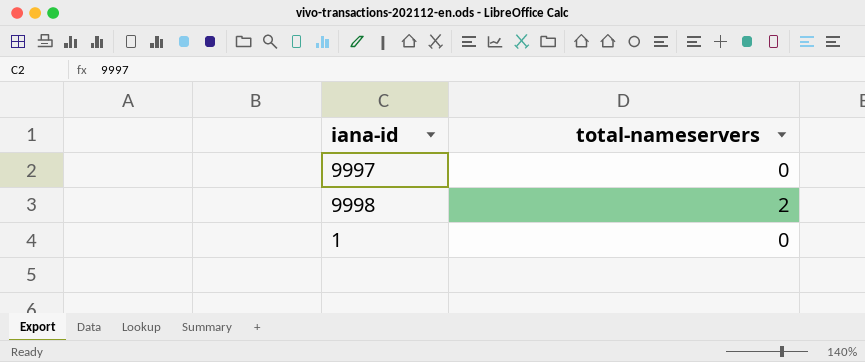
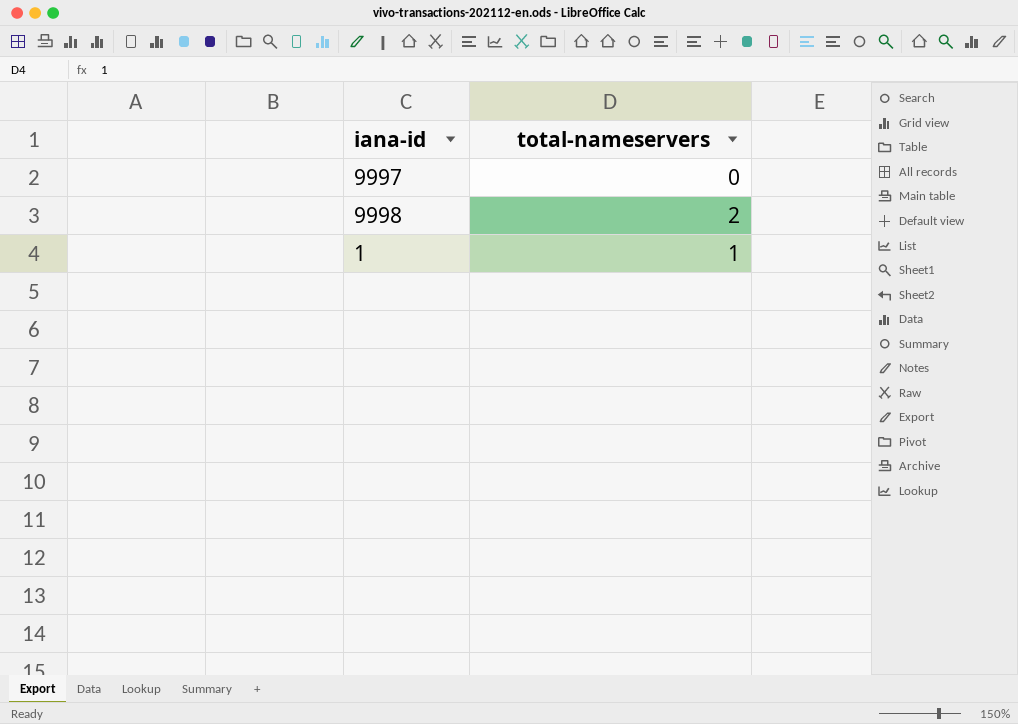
1 | total-nameservers: 0 -> 1

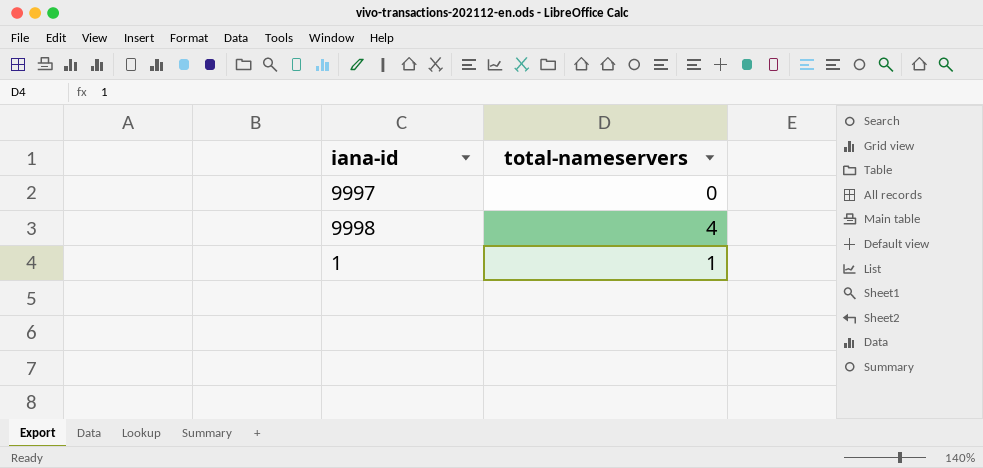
9998 | total-nameservers: 2 -> 4

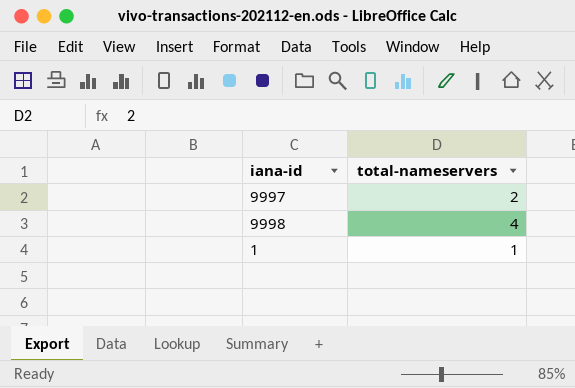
9997 | total-nameservers: 0 -> 2

